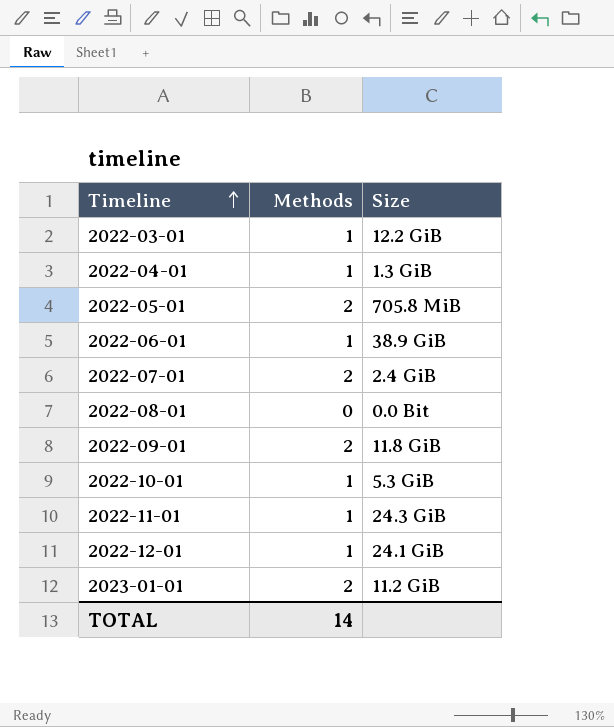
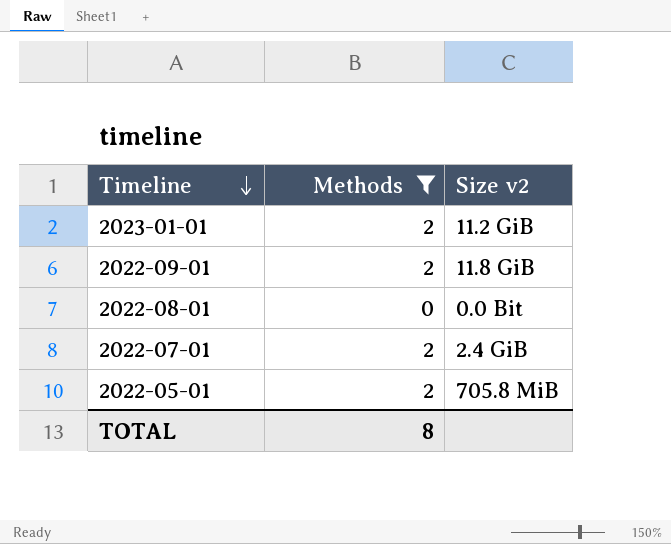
filter: none -> Methods != 1
row order: Timeline ascending -> Timeline descending
column name: Size -> Size v2
TOTAL | Methods: 14 -> 8

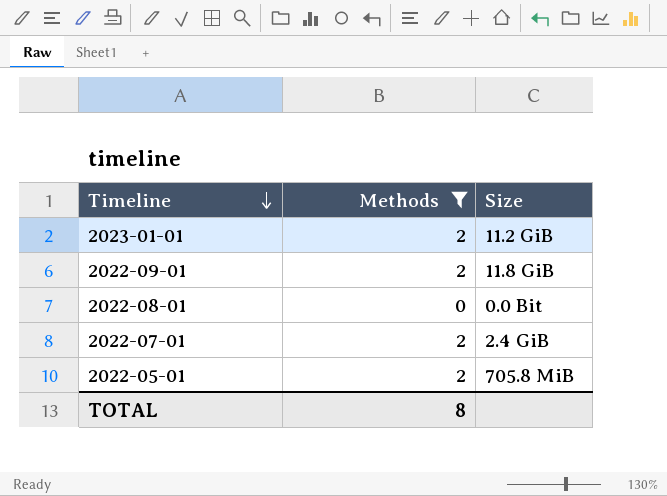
column name: Size v2 -> Size

